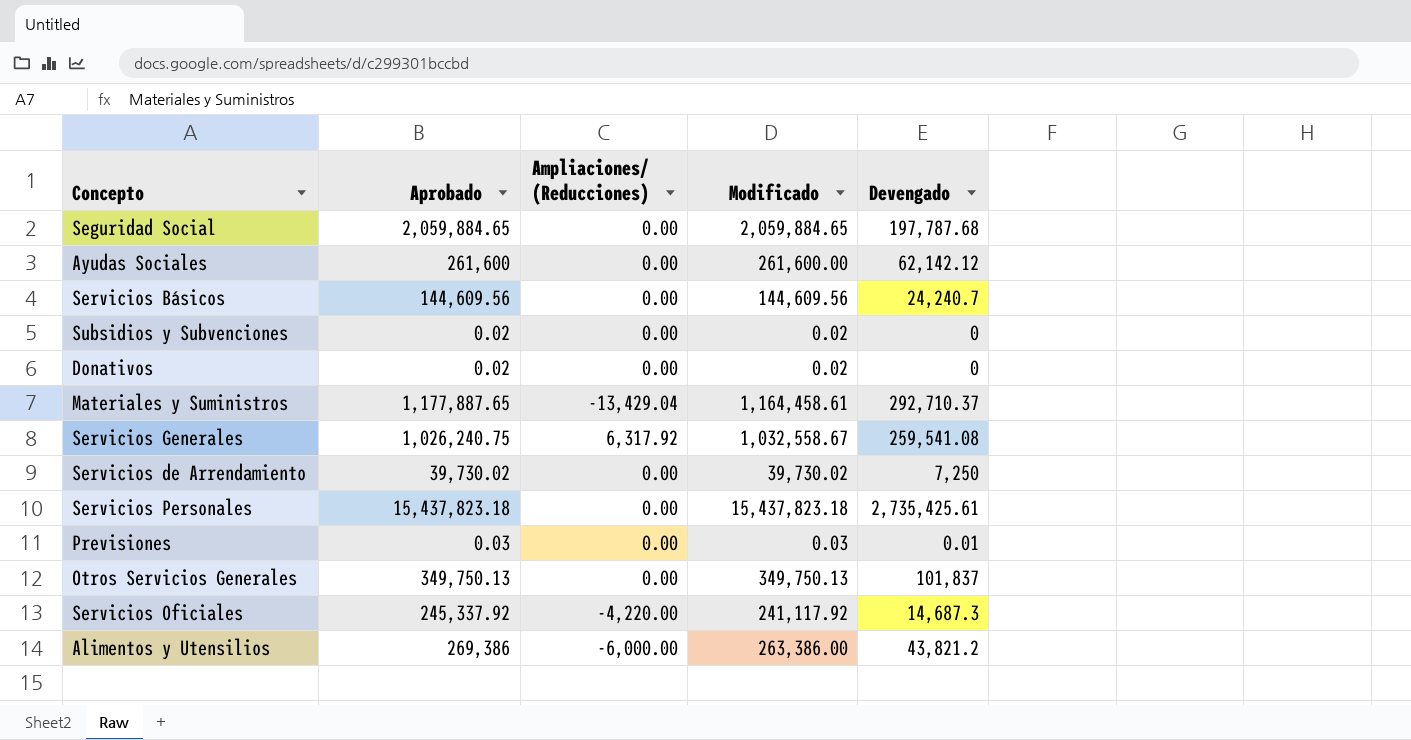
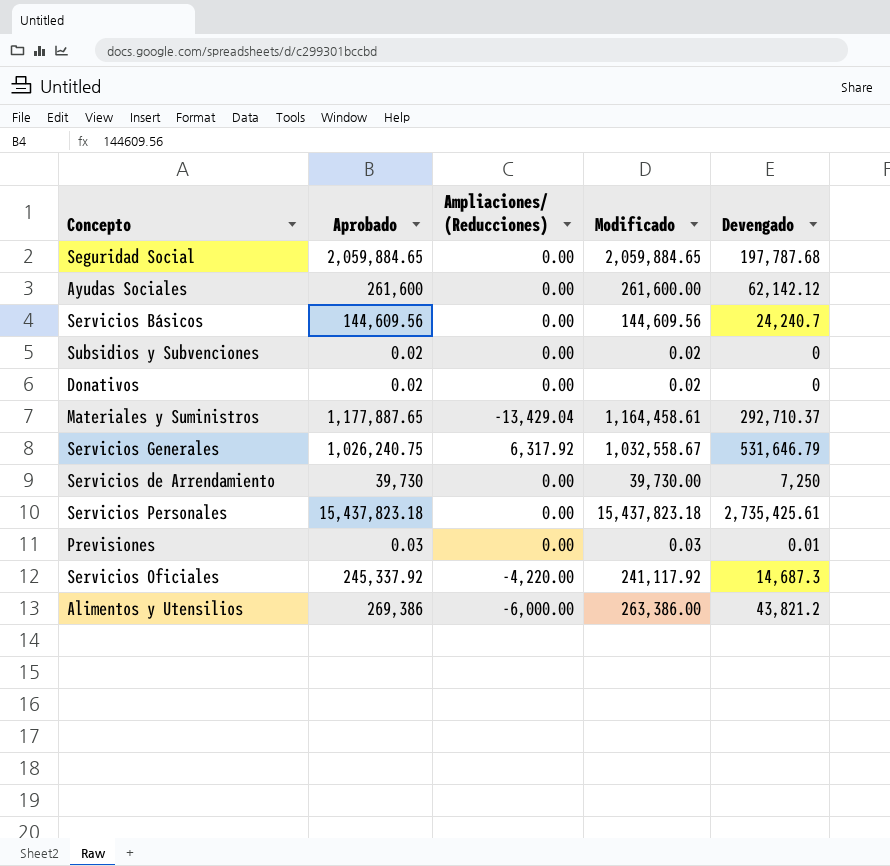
row Otros Servicios Generales: 349,750.13 | 0.00 | 349,750.13 | 101,837 -> none
Servicios Generales | Devengado: 259,541.08 -> 531,646.79
Servicios de Arrendamiento | Aprobado: 39,730.02 -> 39,730
Servicios de Arrendamiento | Modificado: 39,730.02 -> 39,730.00

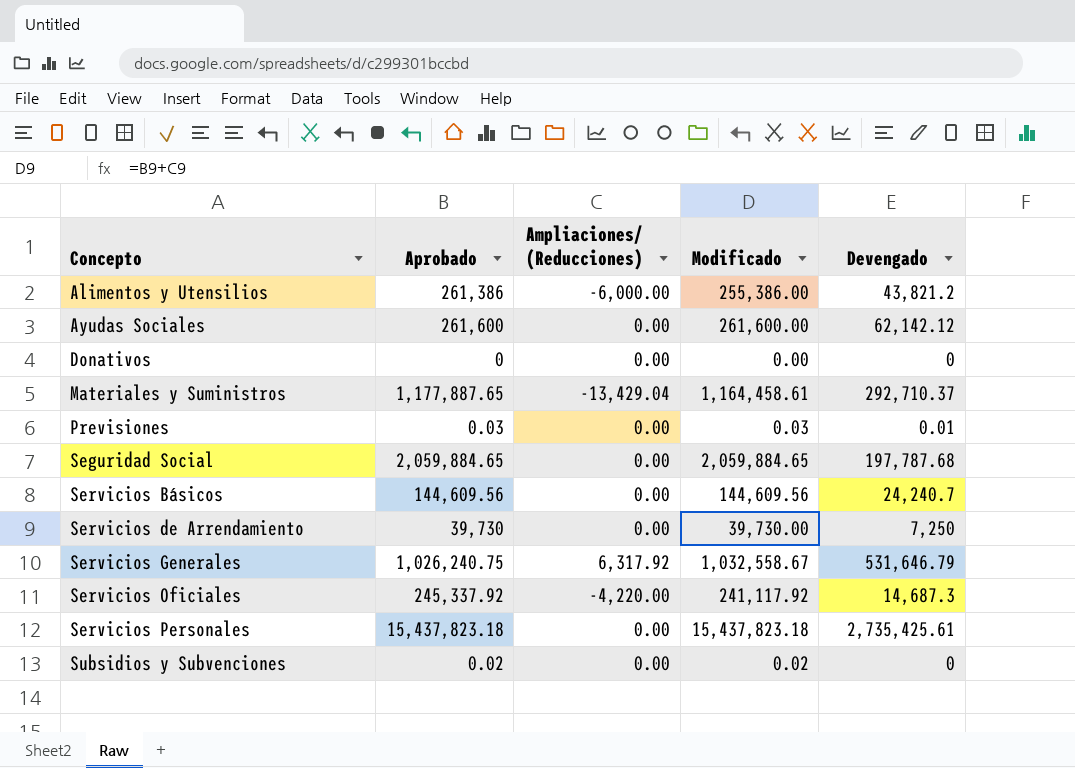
row order: none -> Concepto ascending
Alimentos y Utensilios | Aprobado: 269,386 -> 261,386
Alimentos y Utensilios | Modificado: 263,386.00 -> 255,386.00
Donativos | Aprobado: 0.02 -> 0
Donativos | Modificado: 0.02 -> 0.00

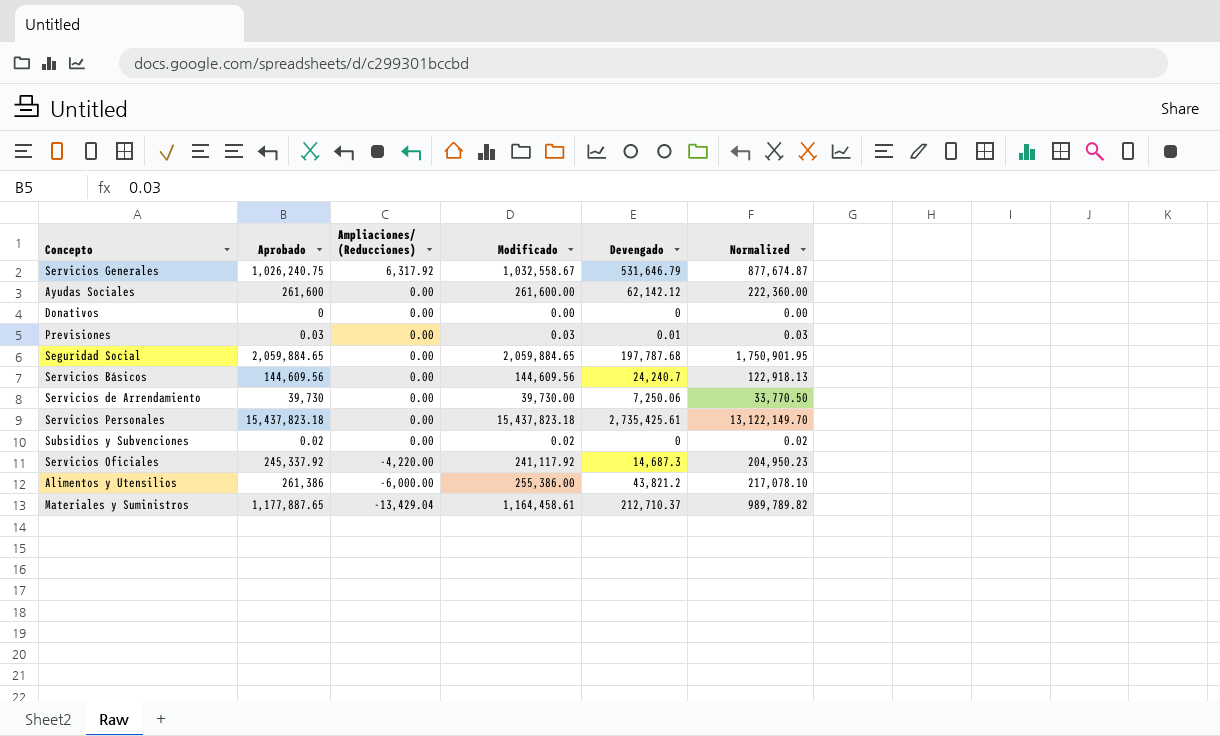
row order: Concepto ascending -> Ampliaciones/ (Reducciones) descending
column Normalized | formula: none -> [Modificado] * 0.85
Servicios de Arrendamiento | Devengado: 7,250 -> 7,250.06
Materiales y Suministros | Devengado: 292,710.37 -> 212,710.37

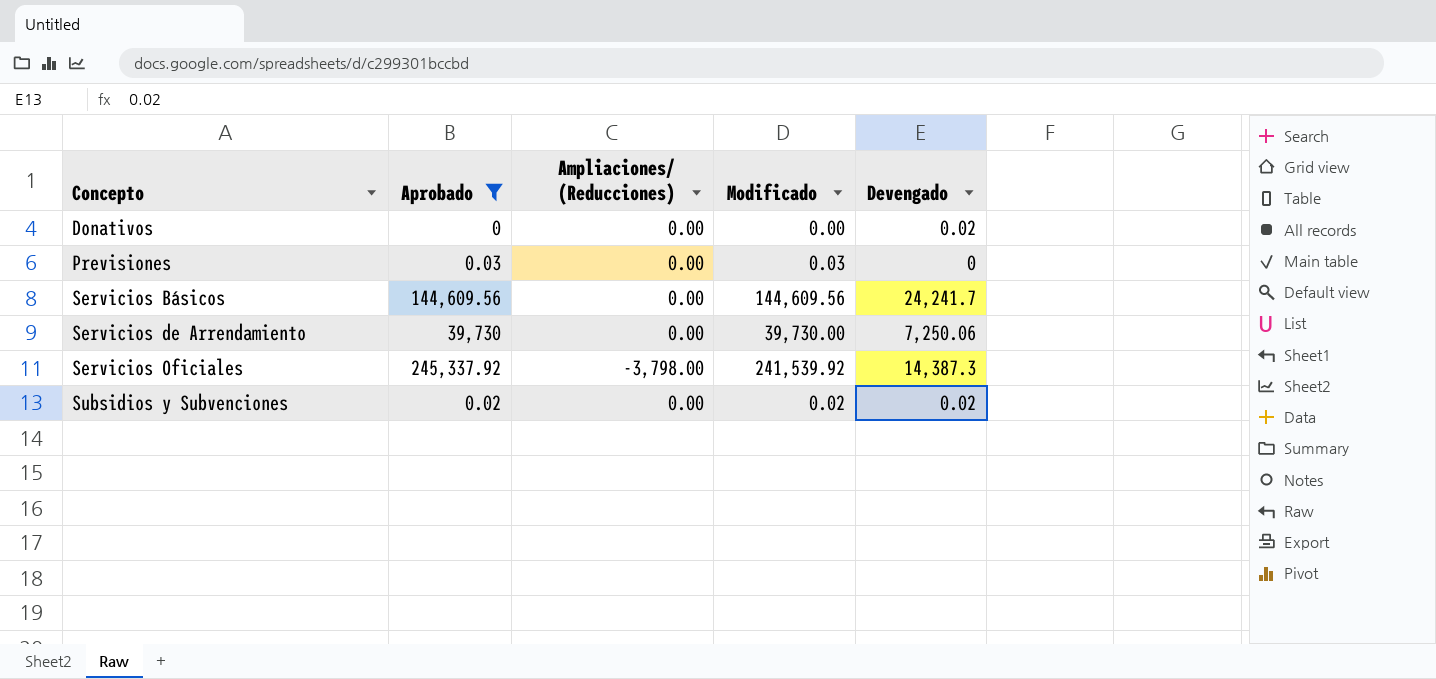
filter: none -> Aprobado <= 245,337.92
row order: Ampliaciones/ (Reducciones) descending -> Concepto ascending
column Normalized | formula: [Modificado] * 0.85 -> none
Donativos | Devengado: 0 -> 0.02
Previsiones | Devengado: 0.01 -> 0
Servicios Básicos | Devengado: 24,240.7 -> 24,241.7
Servicios Oficiales | Ampliaciones/ (Reducciones): -4,220.00 -> -3,798.00
Servicios Oficiales | Modificado: 241,117.92 -> 241,539.92
Servicios Oficiales | Devengado: 14,687.3 -> 14,387.3
Subsidios y Subvenciones | Devengado: 0 -> 0.02

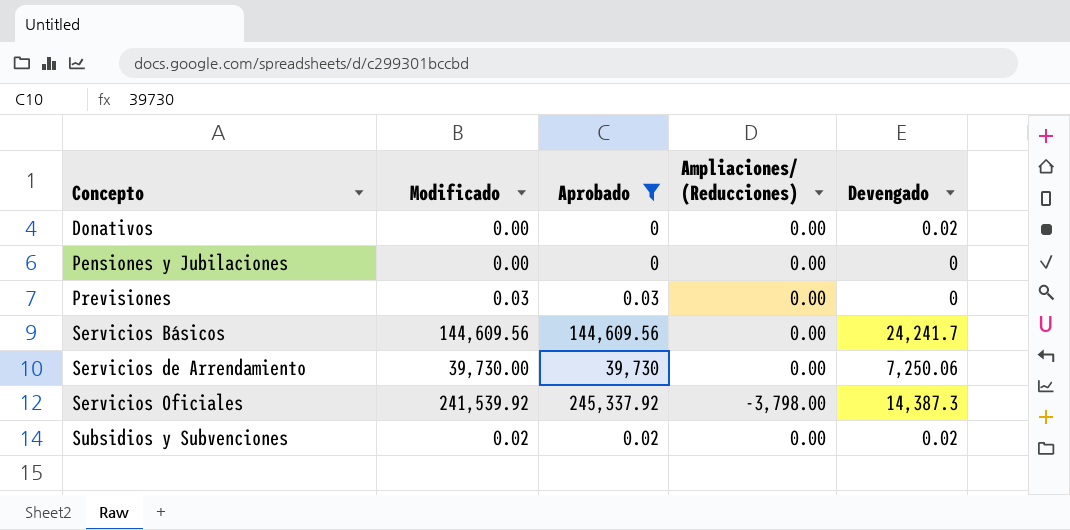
column Modificado | position: 4 -> 2
row Pensiones y Jubilaciones: none -> 0.00 | 0 | 0.00 | 0

